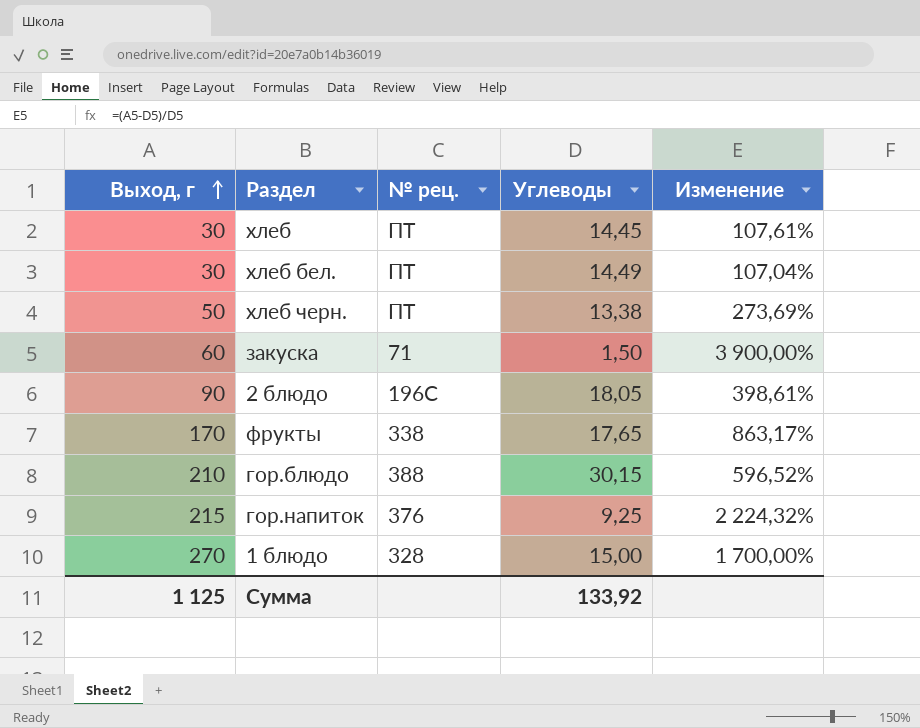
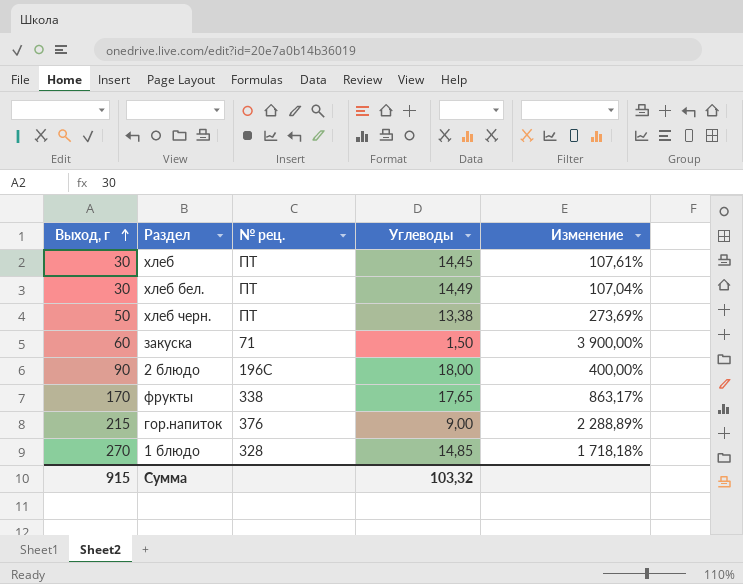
row гор.блюдо: 210 | 388 | 30,15 | 596,52% -> none
2 блюдо | Углеводы: 18,05 -> 18,00
2 блюдо | Изменение: 398,61% -> 400,00%
гор.напиток | Углеводы: 9,25 -> 9,00
гор.напиток | Изменение: 2 224,32% -> 2 288,89%
1 блюдо | Углеводы: 15,00 -> 14,85
1 блюдо | Изменение: 1 700,00% -> 1 718,18%
Сумма | Выход, г: 1 125 -> 915
Сумма | Углеводы: 133,92 -> 103,32

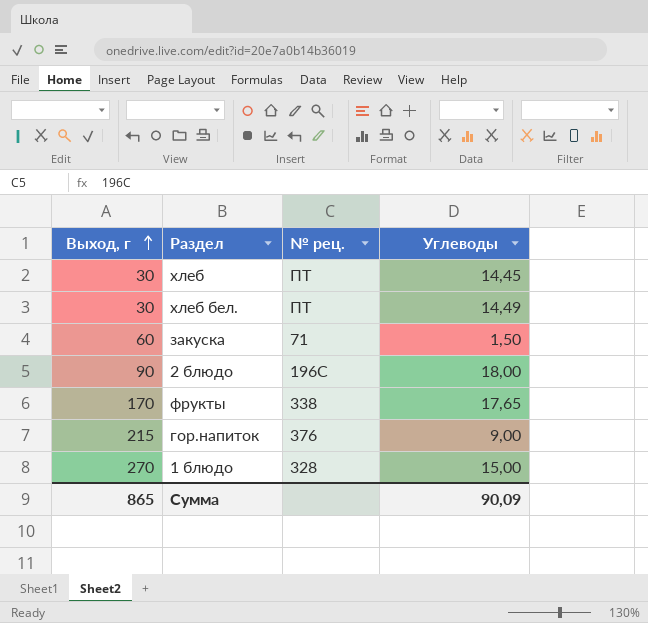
column Изменение | formula: ([Выход, г] - [Углеводы]) / [Углеводы] -> none
row хлеб черн.: 50 | ПТ | 13,38 | 273,69% -> none
1 блюдо | Углеводы: 14,85 -> 15,00
Сумма | Выход, г: 915 -> 865
Сумма | Углеводы: 103,32 -> 90,09

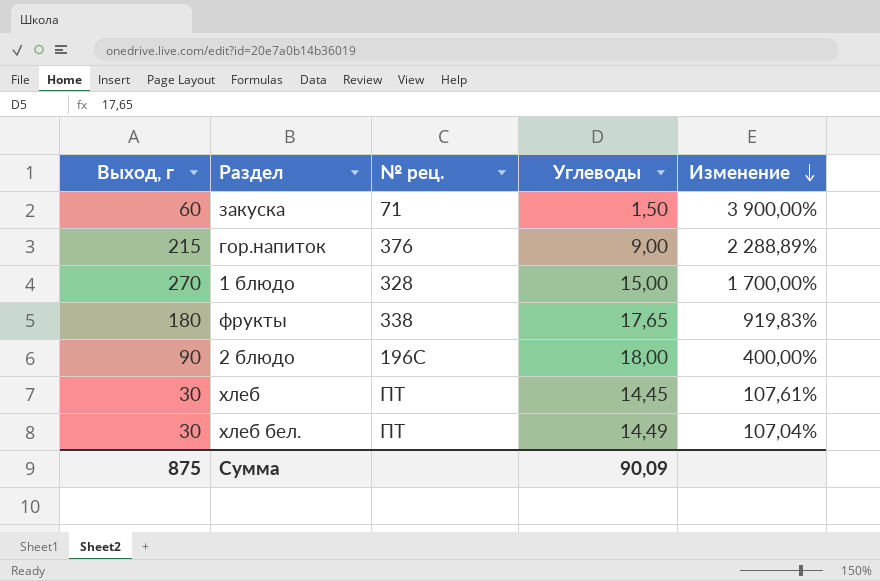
row order: Выход, г ascending -> Изменение descending
column Изменение | formula: none -> ([Выход, г] - [Углеводы]) / [Углеводы]
фрукты | Выход, г: 170 -> 180
Сумма | Выход, г: 865 -> 875

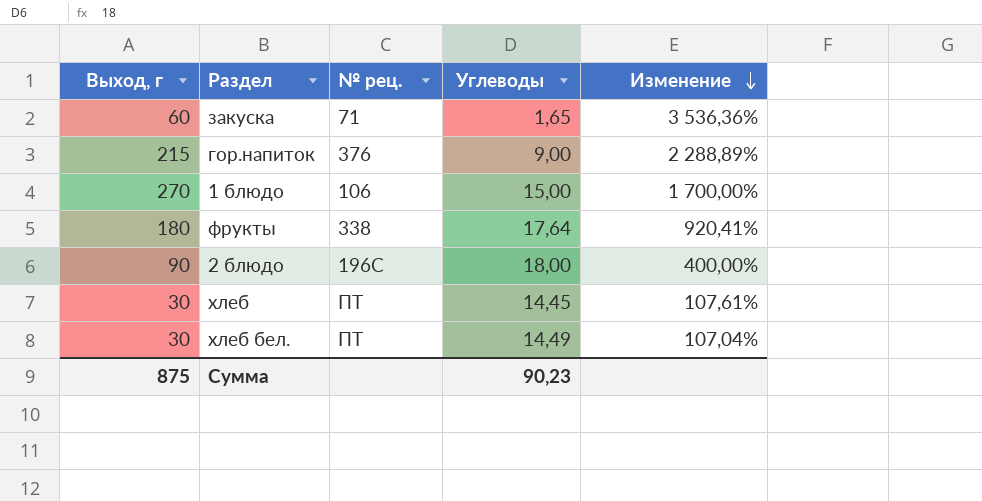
закуска | Углеводы: 1,50 -> 1,65
закуска | Изменение: 3 900,00% -> 3 536,36%
1 блюдо | № рец.: 328 -> 106
фрукты | Углеводы: 17,65 -> 17,64
фрукты | Изменение: 919,83% -> 920,41%
Сумма | Углеводы: 90,09 -> 90,23

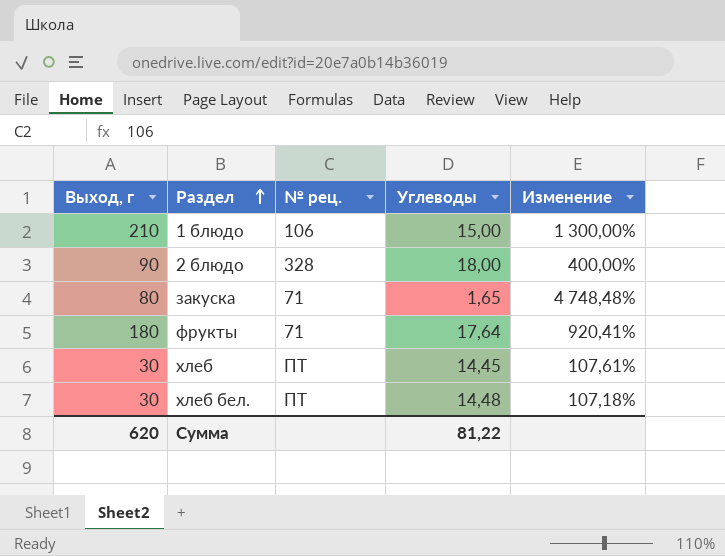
row order: Изменение descending -> Раздел ascending
row гор.напиток: 215 | 376 | 9,00 | 2 288,89% -> none
1 блюдо | Выход, г: 270 -> 210
1 блюдо | Изменение: 1 700,00% -> 1 300,00%
2 блюдо | № рец.: 196С -> 328
закуска | Выход, г: 60 -> 80
закуска | Изменение: 3 536,36% -> 4 748,48%
фрукты | № рец.: 338 -> 71
хлеб бел. | Углеводы: 14,49 -> 14,48
хлеб бел. | Изменение: 107,04% -> 107,18%
Сумма | Выход, г: 875 -> 620
Сумма | Углеводы: 90,23 -> 81,22

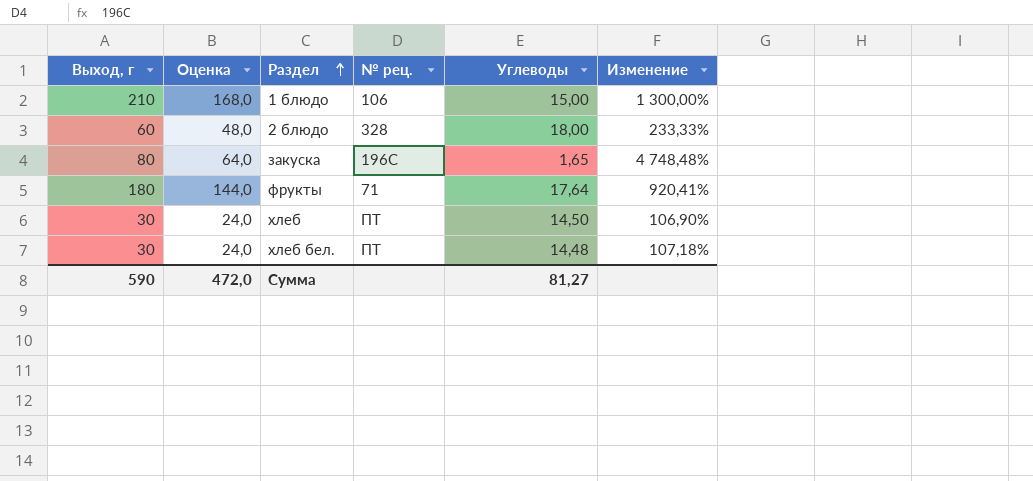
column Оценка | formula: none -> [Выход, г] * 0,8
2 блюдо | Выход, г: 90 -> 60
2 блюдо | Изменение: 400,00% -> 233,33%
закуска | № рец.: 71 -> 196С
хлеб | Углеводы: 14,45 -> 14,50
хлеб | Изменение: 107,61% -> 106,90%
Сумма | Выход, г: 620 -> 590
Сумма | Углеводы: 81,22 -> 81,27

